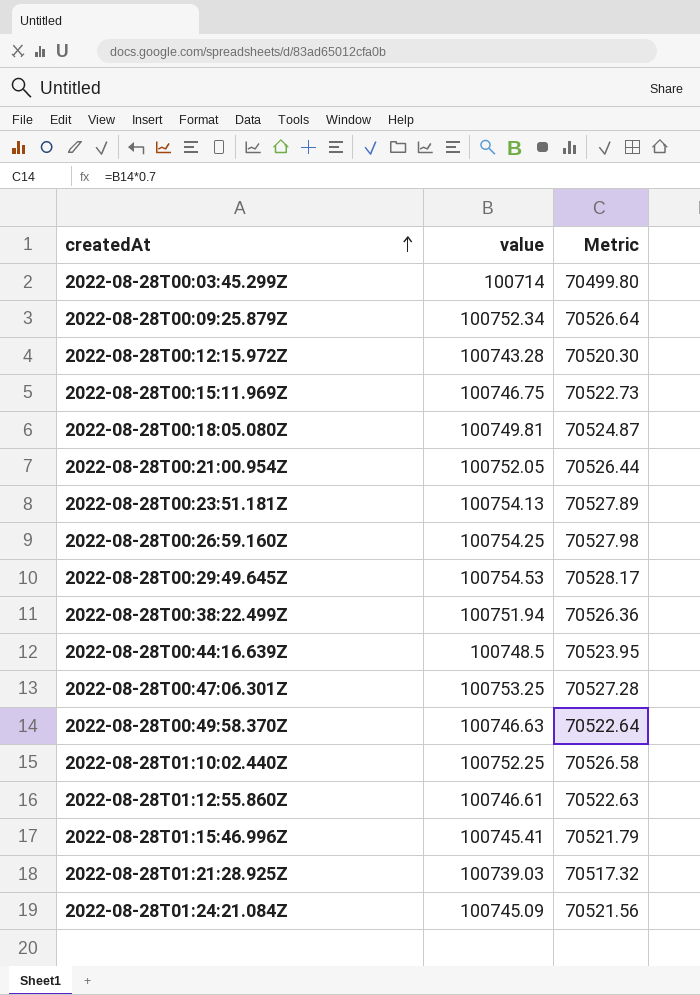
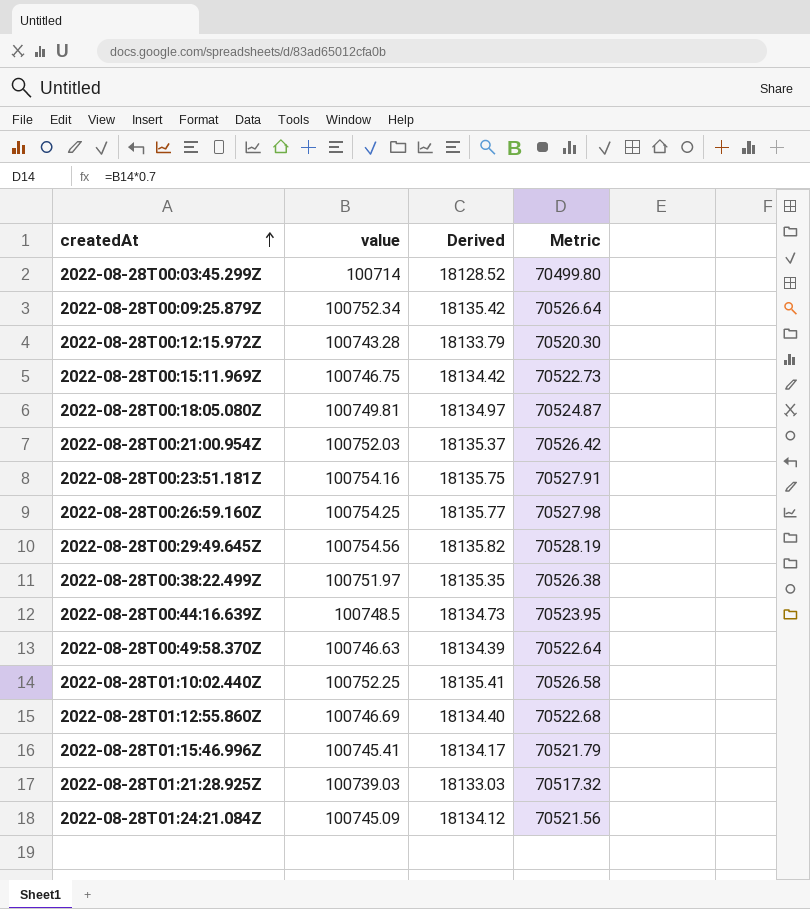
column Derived | formula: none -> [value] * 0.18
row 2022-08-28T00:47:06.301Z: 100753.25 | 70527.28 -> none
2022-08-28T00:21:00.954Z | value: 100752.05 -> 100752.03
2022-08-28T00:21:00.954Z | Metric: 70526.44 -> 70526.42
2022-08-28T00:23:51.181Z | value: 100754.13 -> 100754.16
2022-08-28T00:23:51.181Z | Metric: 70527.89 -> 70527.91
2022-08-28T00:29:49.645Z | value: 100754.53 -> 100754.56
2022-08-28T00:29:49.645Z | Metric: 70528.17 -> 70528.19
2022-08-28T00:38:22.499Z | value: 100751.94 -> 100751.97
2022-08-28T00:38:22.499Z | Metric: 70526.36 -> 70526.38
2022-08-28T01:12:55.860Z | value: 100746.61 -> 100746.69
2022-08-28T01:12:55.860Z | Metric: 70522.63 -> 70522.68

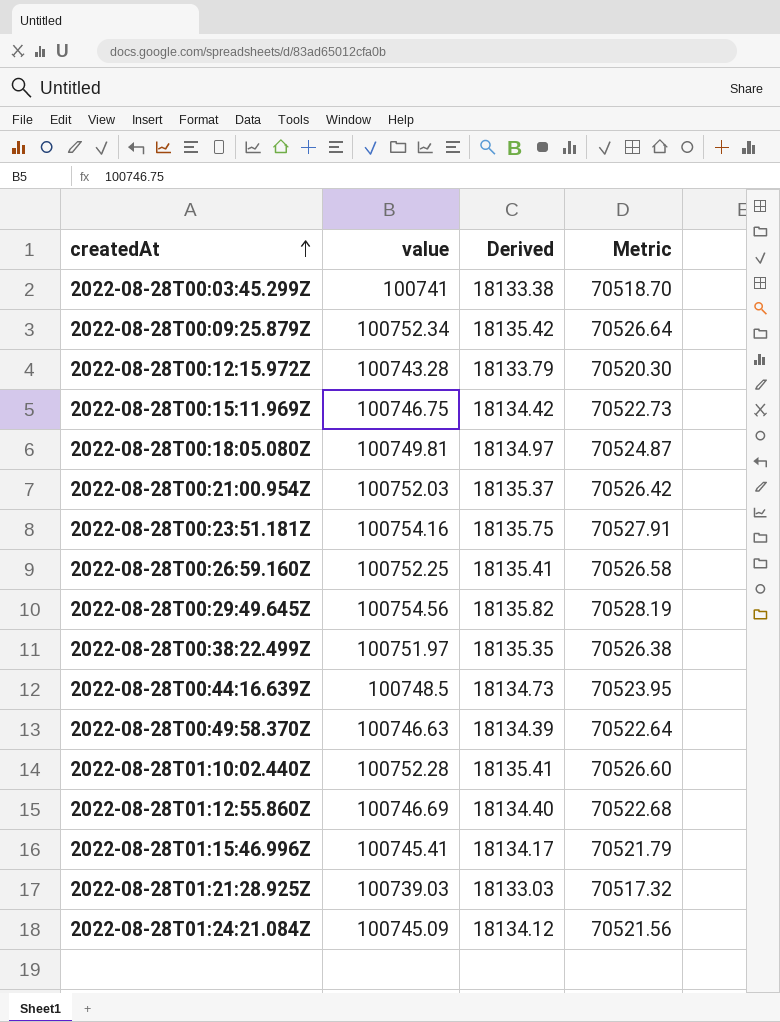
2022-08-28T00:03:45.299Z | value: 100714 -> 100741
2022-08-28T00:03:45.299Z | Derived: 18128.52 -> 18133.38
2022-08-28T00:03:45.299Z | Metric: 70499.80 -> 70518.70
2022-08-28T00:26:59.160Z | value: 100754.25 -> 100752.25
2022-08-28T00:26:59.160Z | Derived: 18135.77 -> 18135.41
2022-08-28T00:26:59.160Z | Metric: 70527.98 -> 70526.58
2022-08-28T01:10:02.440Z | value: 100752.25 -> 100752.28
2022-08-28T01:10:02.440Z | Metric: 70526.58 -> 70526.60

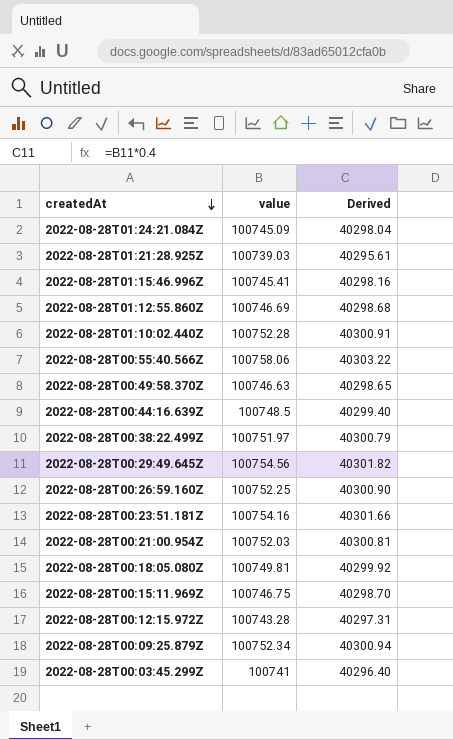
row order: createdAt ascending -> createdAt descending
column Metric | formula: [value] * 0.7 -> none
column Derived | formula: [value] * 0.18 -> [value] * 0.4
row 2022-08-28T00:55:40.566Z: none -> 100758.06 | 40303.22

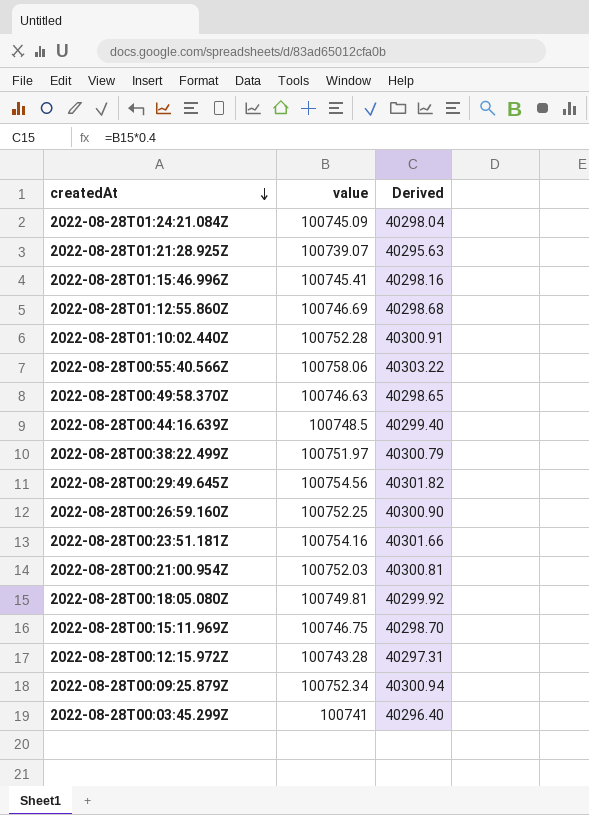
2022-08-28T01:21:28.925Z | value: 100739.03 -> 100739.07
2022-08-28T01:21:28.925Z | Derived: 40295.61 -> 40295.63

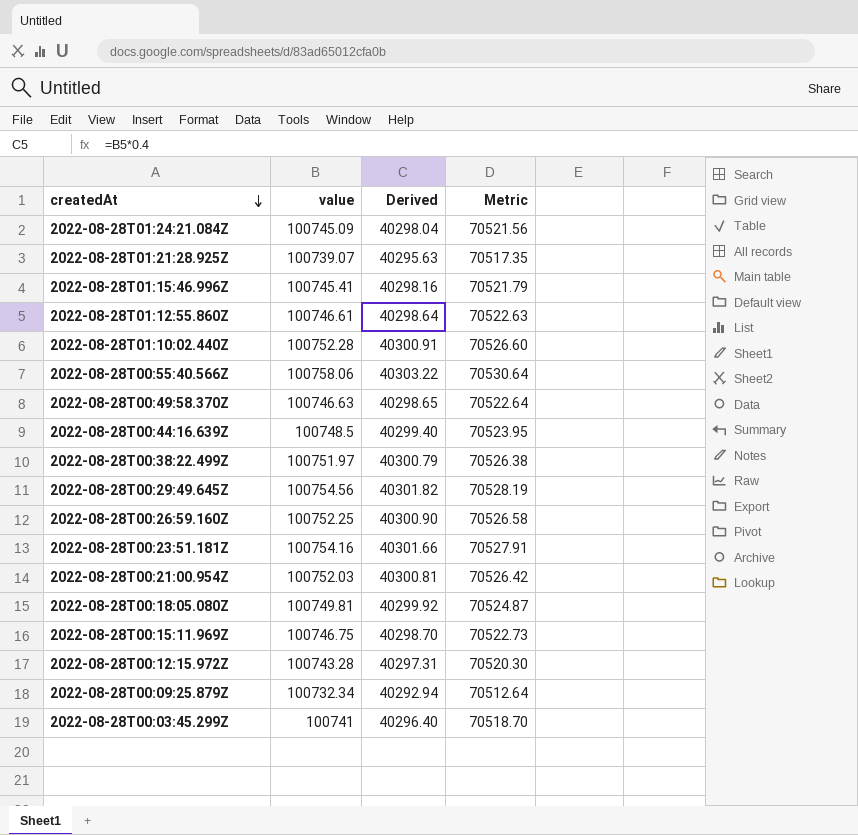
column Metric | formula: none -> [value] * 0.7
2022-08-28T01:12:55.860Z | value: 100746.69 -> 100746.61
2022-08-28T01:12:55.860Z | Derived: 40298.68 -> 40298.64
2022-08-28T00:09:25.879Z | value: 100752.34 -> 100732.34
2022-08-28T00:09:25.879Z | Derived: 40300.94 -> 40292.94

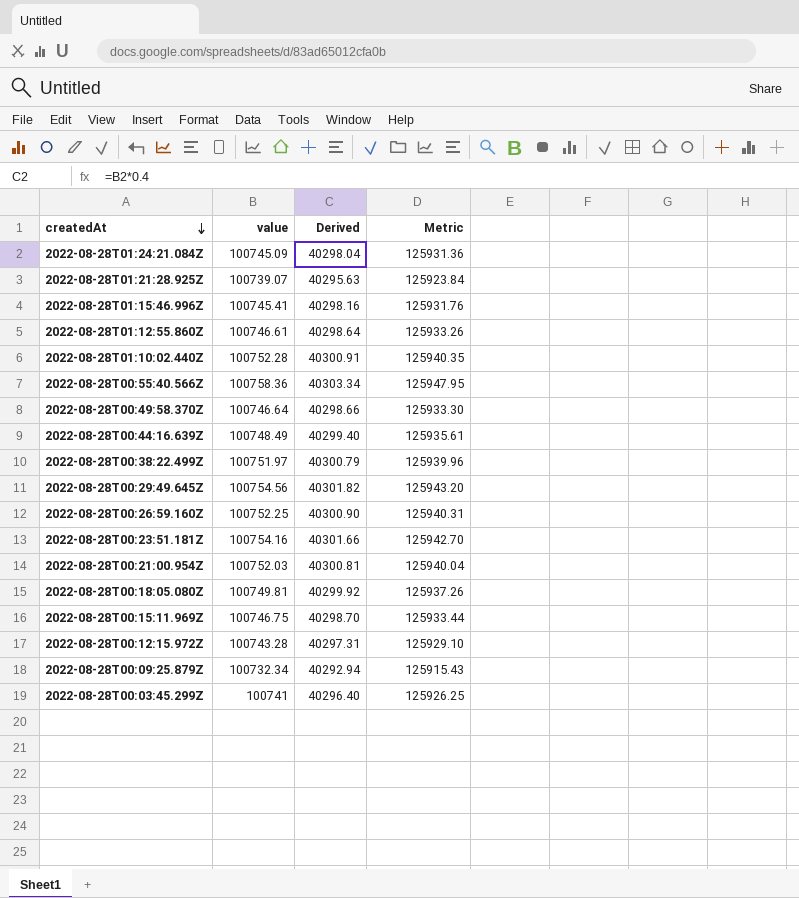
column Metric | formula: [value] * 0.7 -> [value] * 1.25
2022-08-28T00:55:40.566Z | value: 100758.06 -> 100758.36
2022-08-28T00:55:40.566Z | Derived: 40303.22 -> 40303.34
2022-08-28T00:49:58.370Z | value: 100746.63 -> 100746.64
2022-08-28T00:49:58.370Z | Derived: 40298.65 -> 40298.66
2022-08-28T00:44:16.639Z | value: 100748.5 -> 100748.49

